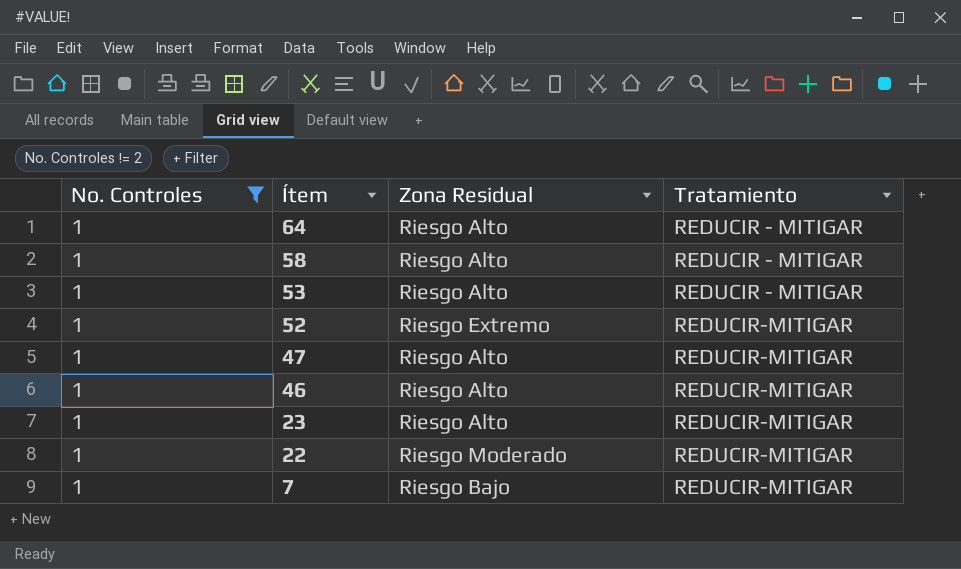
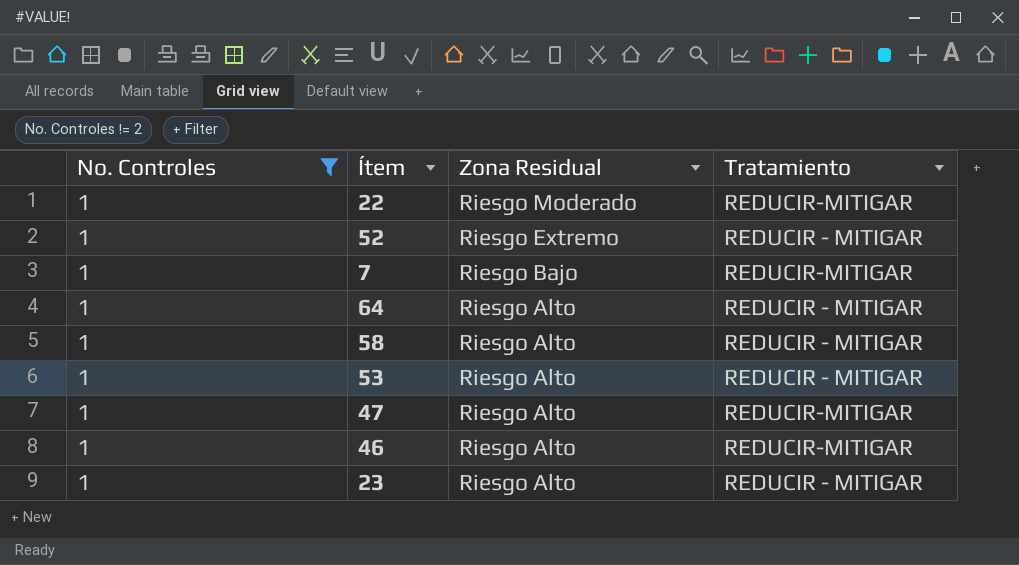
row order: Ítem descending -> Zona Residual descending
52 | Tratamiento: REDUCIR-MITIGAR -> REDUCIR - MITIGAR
23 | Tratamiento: REDUCIR-MITIGAR -> REDUCIR - MITIGAR

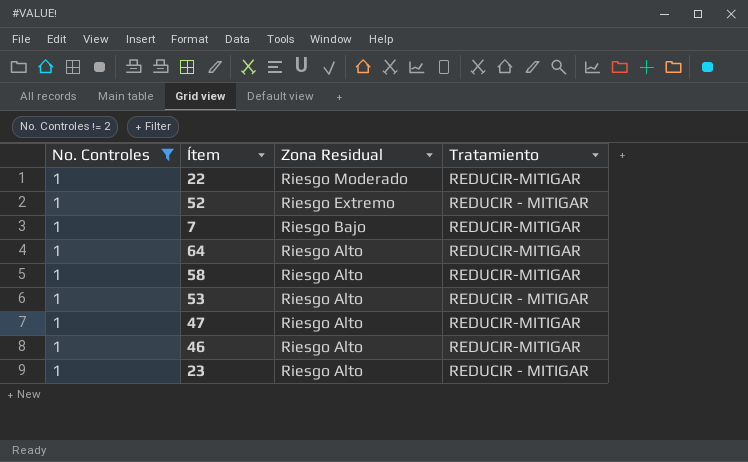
64 | Tratamiento: REDUCIR - MITIGAR -> REDUCIR-MITIGAR
58 | Tratamiento: REDUCIR - MITIGAR -> REDUCIR-MITIGAR

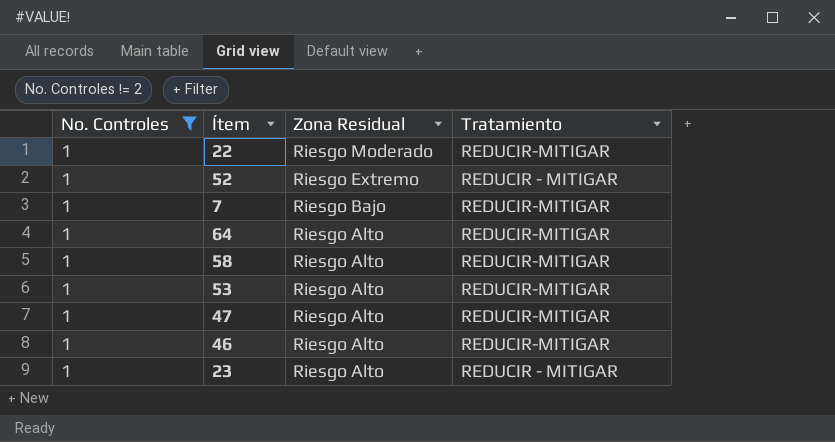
53 | Tratamiento: REDUCIR - MITIGAR -> REDUCIR-MITIGAR

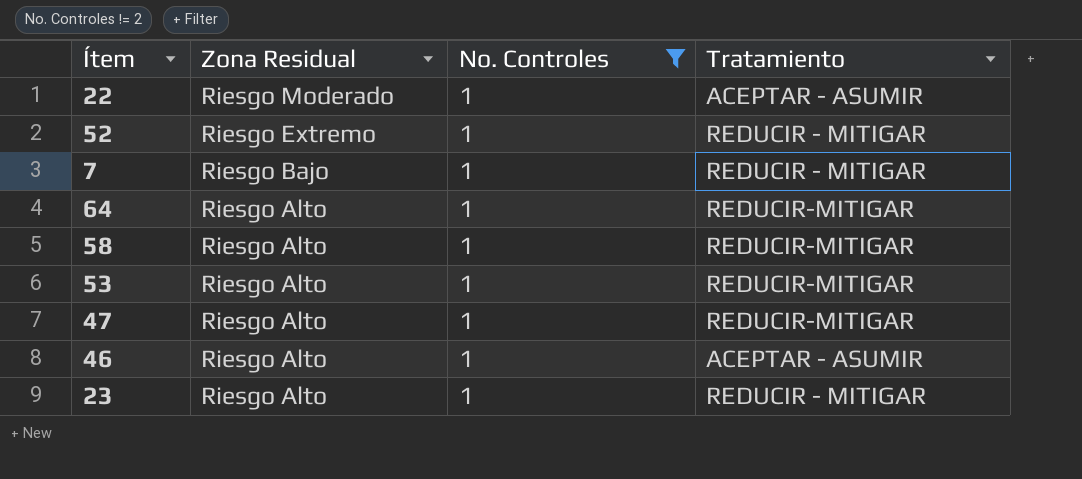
column No. Controles | position: 1 -> 3
22 | Tratamiento: REDUCIR-MITIGAR -> ACEPTAR - ASUMIR
7 | Tratamiento: REDUCIR-MITIGAR -> REDUCIR - MITIGAR
46 | Tratamiento: REDUCIR-MITIGAR -> ACEPTAR - ASUMIR

